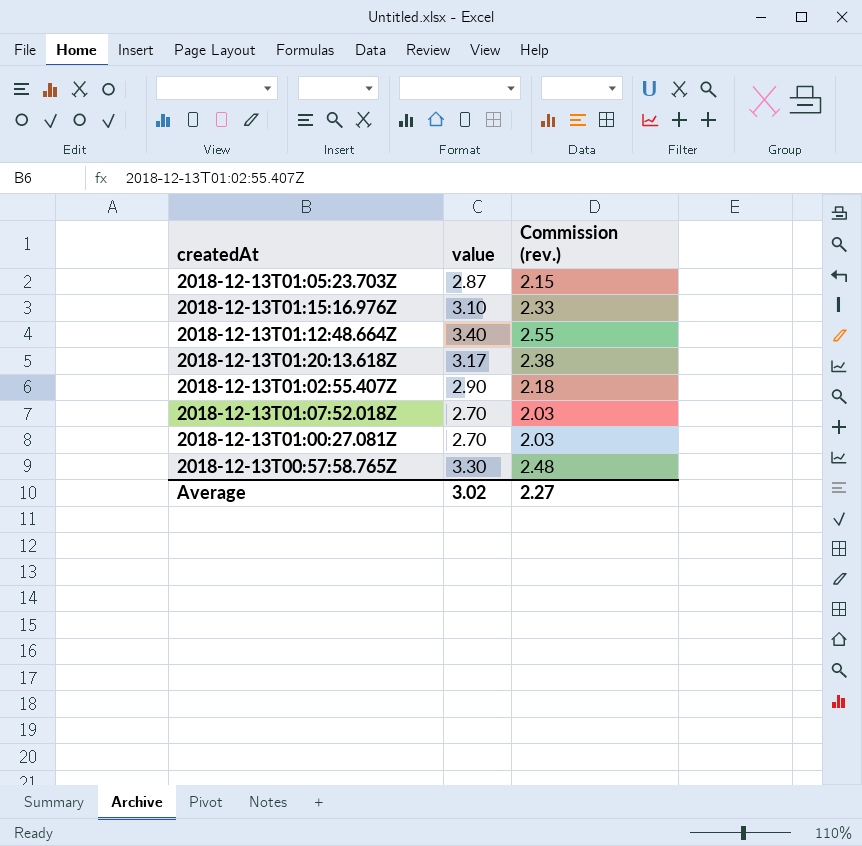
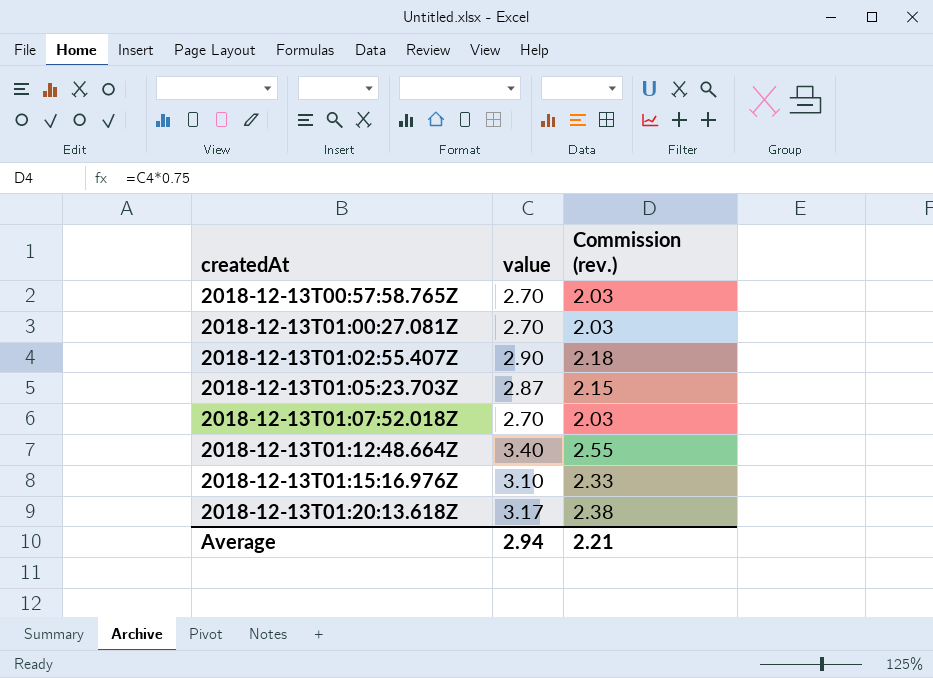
row order: none -> createdAt ascending
2018-12-13T00:57:58.765Z | value: 3.30 -> 2.70
2018-12-13T00:57:58.765Z | Commission (rev.): 2.48 -> 2.03
Average | value: 3.02 -> 2.94
Average | Commission (rev.): 2.27 -> 2.21

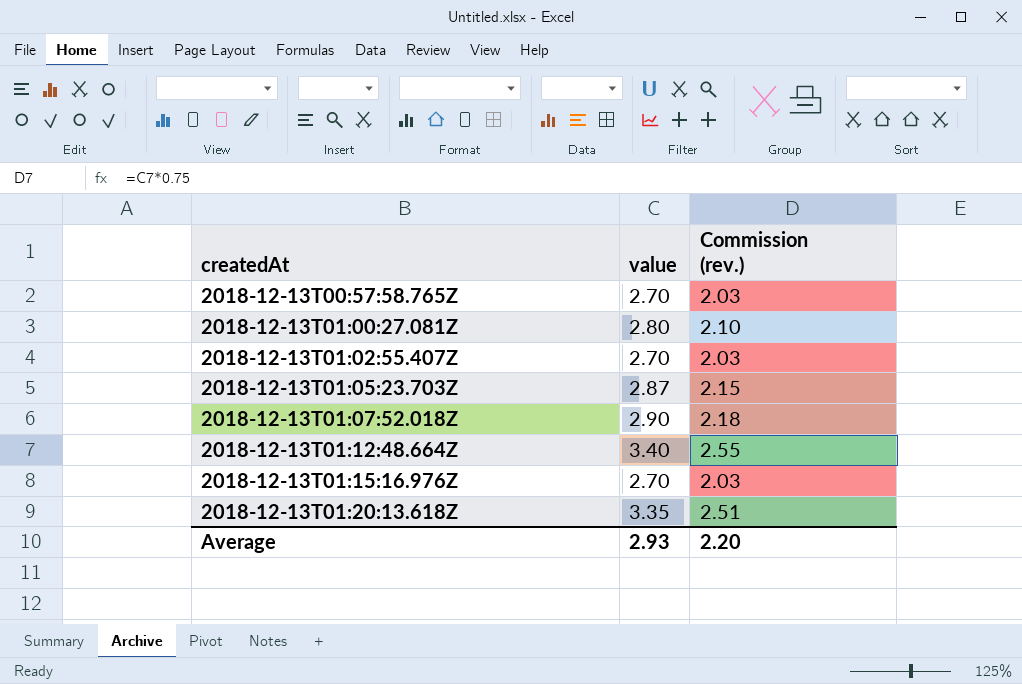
2018-12-13T01:00:27.081Z | value: 2.70 -> 2.80
2018-12-13T01:00:27.081Z | Commission (rev.): 2.03 -> 2.10
2018-12-13T01:02:55.407Z | value: 2.90 -> 2.70
2018-12-13T01:02:55.407Z | Commission (rev.): 2.18 -> 2.03
2018-12-13T01:07:52.018Z | value: 2.70 -> 2.90
2018-12-13T01:07:52.018Z | Commission (rev.): 2.03 -> 2.18
2018-12-13T01:15:16.976Z | value: 3.10 -> 2.70
2018-12-13T01:15:16.976Z | Commission (rev.): 2.33 -> 2.03
2018-12-13T01:20:13.618Z | value: 3.17 -> 3.35
2018-12-13T01:20:13.618Z | Commission (rev.): 2.38 -> 2.51
Average | value: 2.94 -> 2.93
Average | Commission (rev.): 2.21 -> 2.20

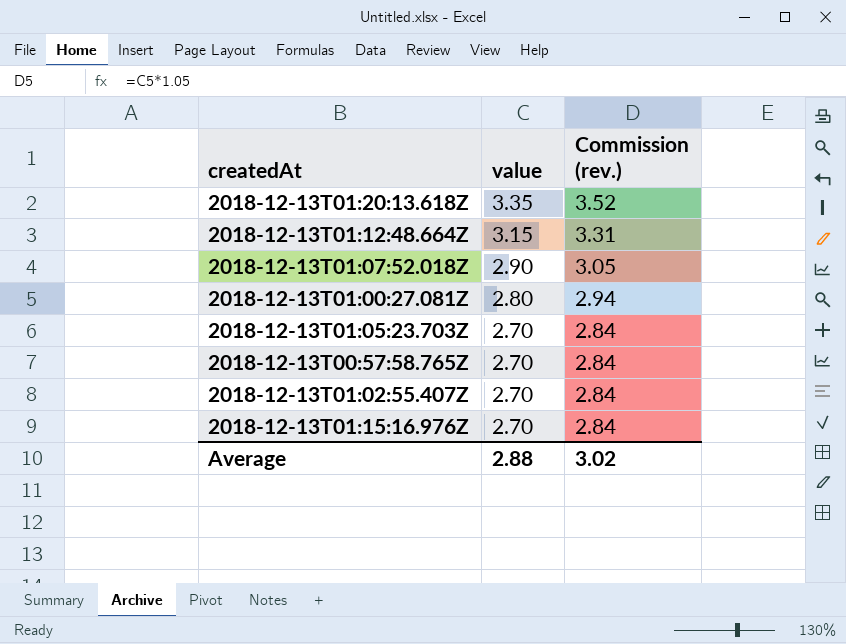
row order: createdAt ascending -> value descending
column Commission (rev.) | formula: [value] * 0.75 -> [value] * 1.05
2018-12-13T01:12:48.664Z | value: 3.40 -> 3.15
2018-12-13T01:05:23.703Z | value: 2.87 -> 2.70
Average | value: 2.93 -> 2.88
Average | Commission (rev.): 2.20 -> 3.02

